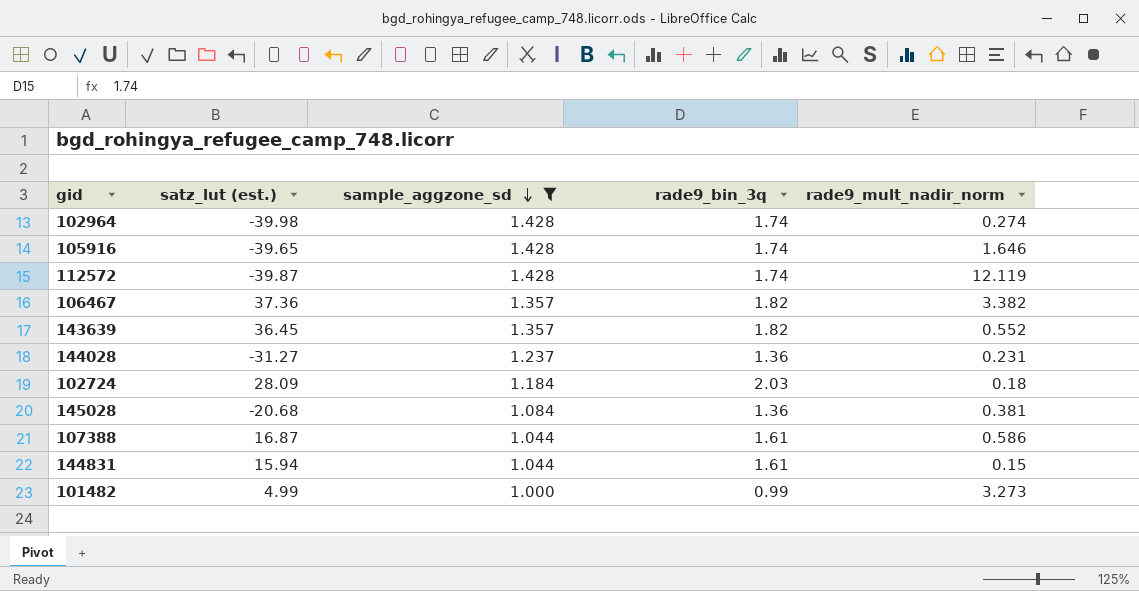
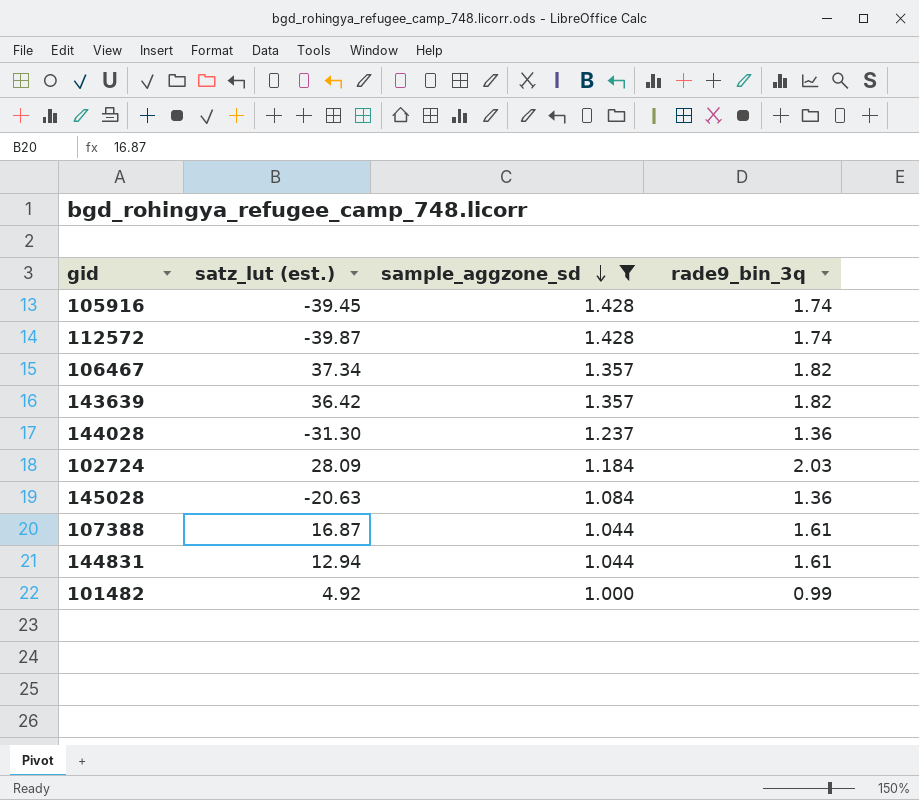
column rade9_mult_nadir_norm | position: 5 -> none
row 102964: -39.98 | 1.428 | 1.74 | 0.274 -> none
105916 | satz_lut (est.): -39.65 -> -39.45
106467 | satz_lut (est.): 37.36 -> 37.34
143639 | satz_lut (est.): 36.45 -> 36.42
144028 | satz_lut (est.): -31.27 -> -31.30
145028 | satz_lut (est.): -20.68 -> -20.63
144831 | satz_lut (est.): 15.94 -> 12.94
101482 | satz_lut (est.): 4.99 -> 4.92

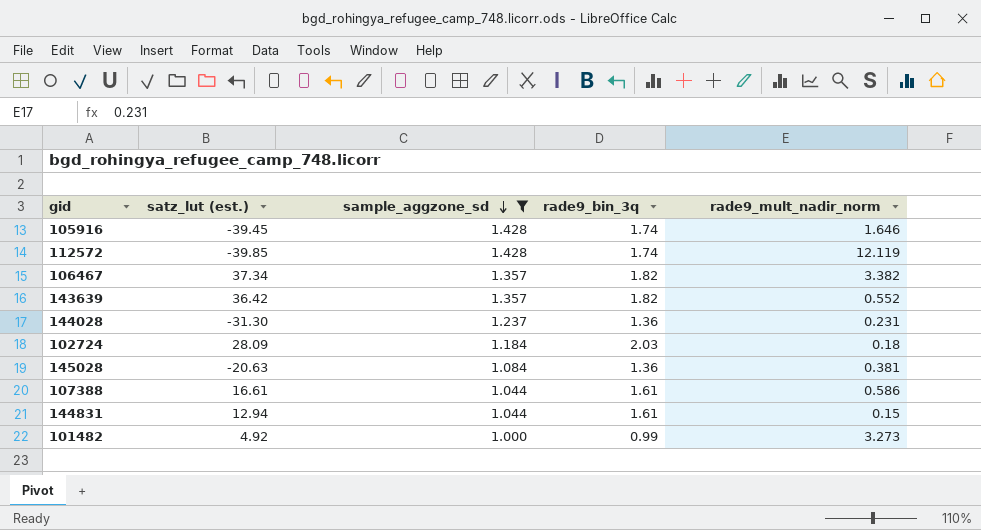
column rade9_mult_nadir_norm | position: none -> 5
112572 | satz_lut (est.): -39.87 -> -39.85
107388 | satz_lut (est.): 16.87 -> 16.61

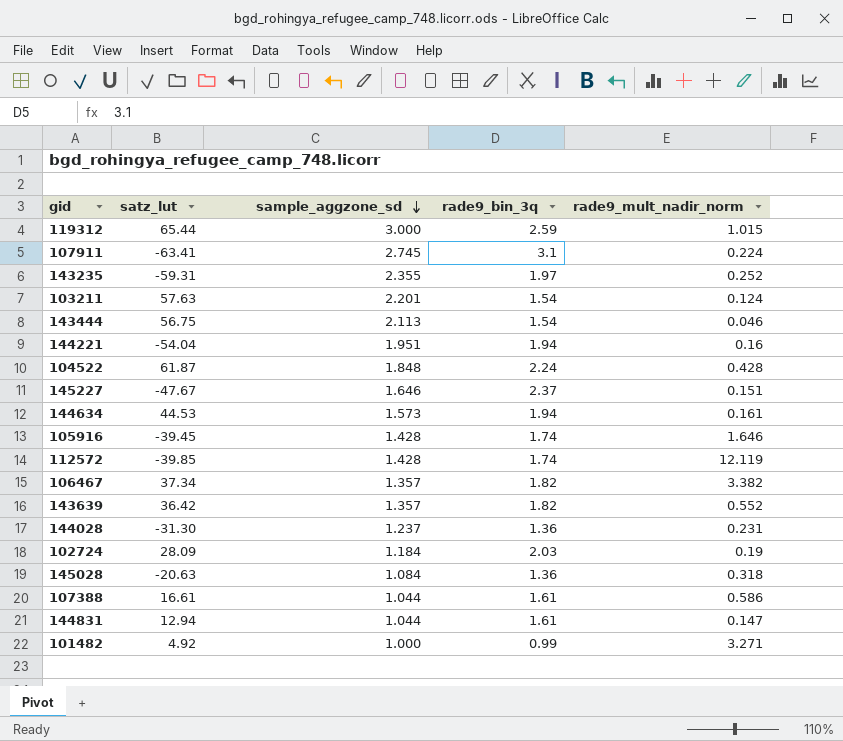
filter: sample_aggzone_sd <= 1.428 -> none
column name: satz_lut (est.) -> satz_lut
102724 | rade9_mult_nadir_norm: 0.18 -> 0.19
145028 | rade9_mult_nadir_norm: 0.381 -> 0.318
144831 | rade9_mult_nadir_norm: 0.15 -> 0.147
101482 | rade9_mult_nadir_norm: 3.273 -> 3.271

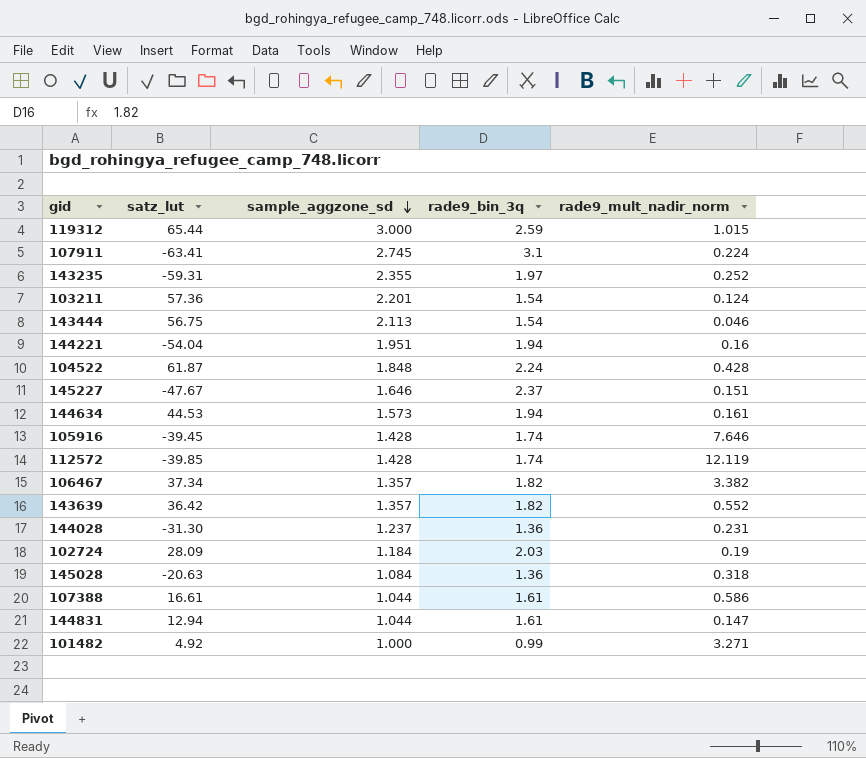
103211 | satz_lut: 57.63 -> 57.36
105916 | rade9_mult_nadir_norm: 1.646 -> 7.646

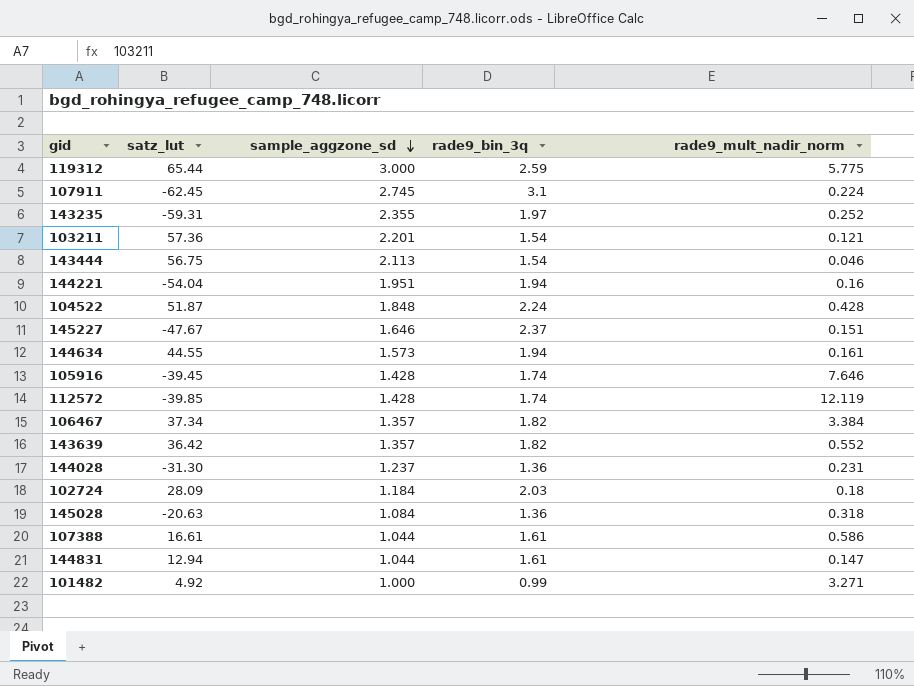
119312 | rade9_mult_nadir_norm: 1.015 -> 5.775
107911 | satz_lut: -63.41 -> -62.45
103211 | rade9_mult_nadir_norm: 0.124 -> 0.121
104522 | satz_lut: 61.87 -> 51.87
144634 | satz_lut: 44.53 -> 44.55
106467 | rade9_mult_nadir_norm: 3.382 -> 3.384
102724 | rade9_mult_nadir_norm: 0.19 -> 0.18

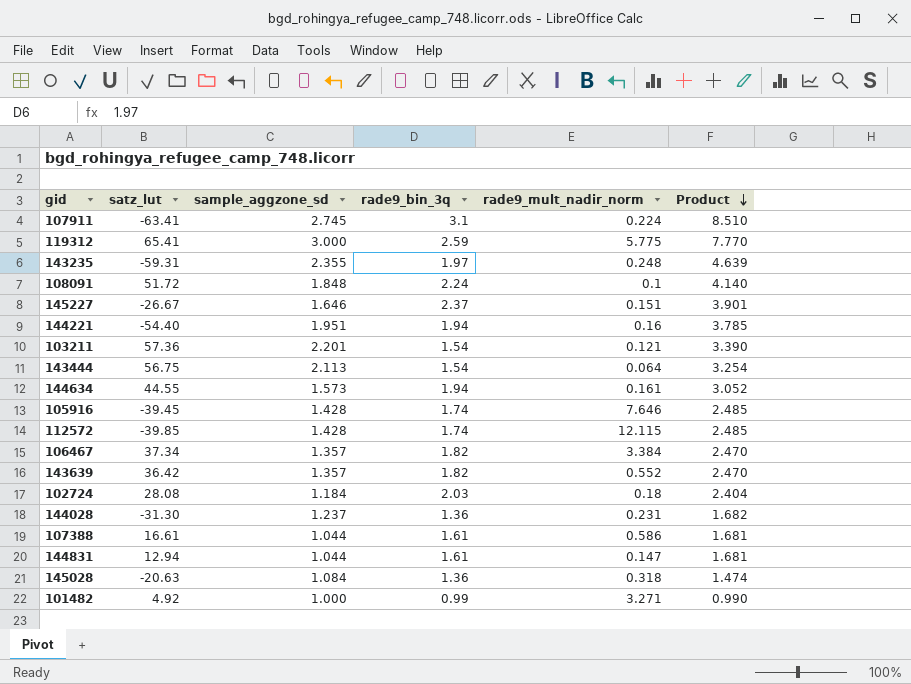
row order: sample_aggzone_sd descending -> Product descending
column Product | formula: none -> [sample_aggzone_sd] * [rade9_bin_3q]
row 104522: 51.87 | 1.848 | 2.24 | 0.428 -> none
107911 | satz_lut: -62.45 -> -63.41
119312 | satz_lut: 65.44 -> 65.41
143235 | rade9_mult_nadir_norm: 0.252 -> 0.248
row 108091: none -> 51.72 | 1.848 | 2.24 | 0.1 | 4.140
145227 | satz_lut: -47.67 -> -26.67
144221 | satz_lut: -54.04 -> -54.40
143444 | rade9_mult_nadir_norm: 0.046 -> 0.064
112572 | rade9_mult_nadir_norm: 12.119 -> 12.115
102724 | satz_lut: 28.09 -> 28.08

